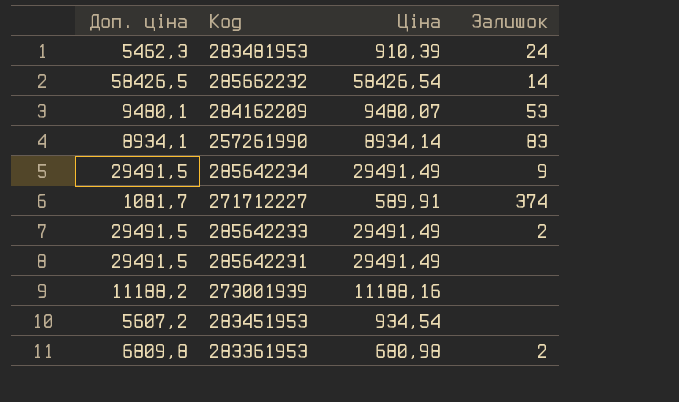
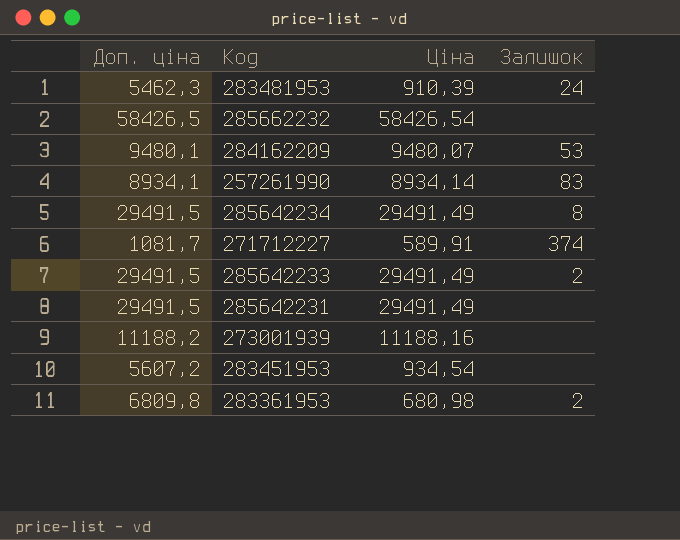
285662232 | Залишок: 14 -> none
285642234 | Залишок: 9 -> 8

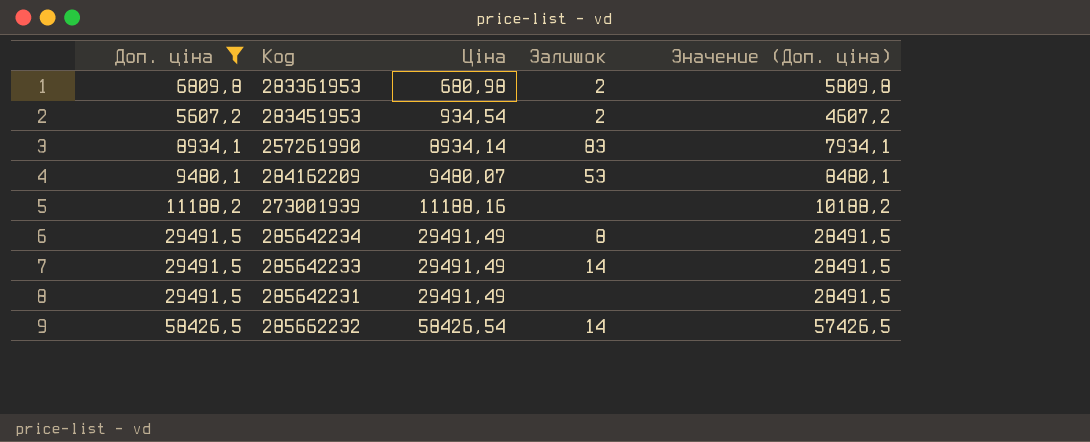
filter: none -> Доп. ціна >= 5607,2
row order: none -> Ціна ascending
column Значение (Доп. ціна) | formula: none -> [Доп. ціна] - 1000
283451953 | Залишок: none -> 2
285642233 | Залишок: 2 -> 14
285662232 | Залишок: none -> 14

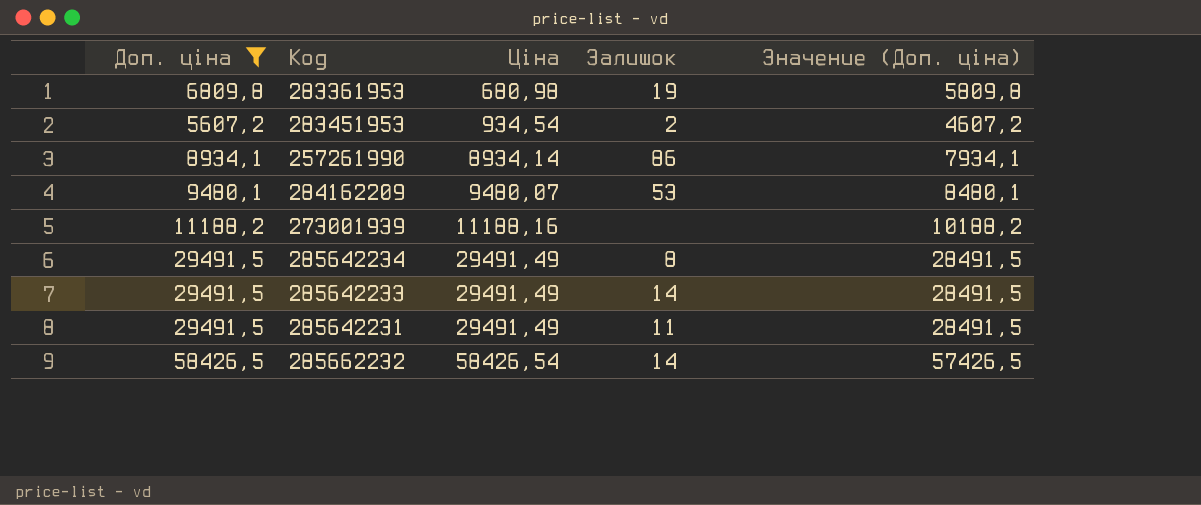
283361953 | Залишок: 2 -> 19
257261990 | Залишок: 83 -> 86
285642231 | Залишок: none -> 11

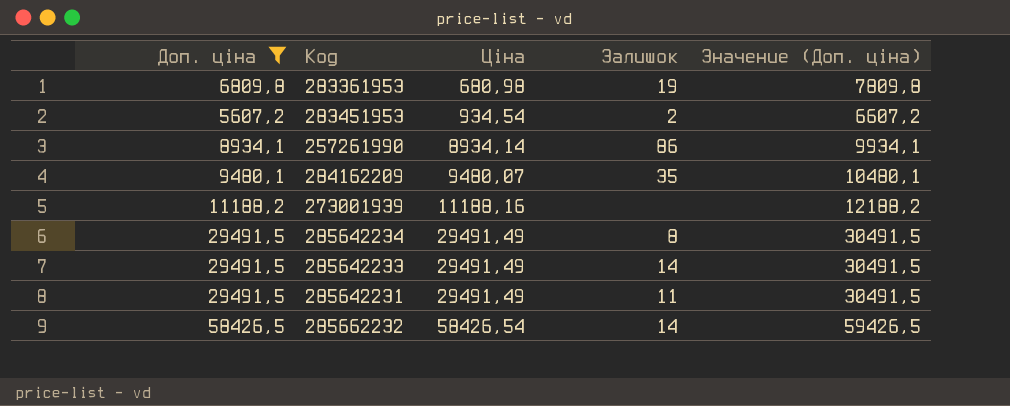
column Значение (Доп. ціна) | formula: [Доп. ціна] - 1000 -> [Доп. ціна] + 1000
284162209 | Залишок: 53 -> 35

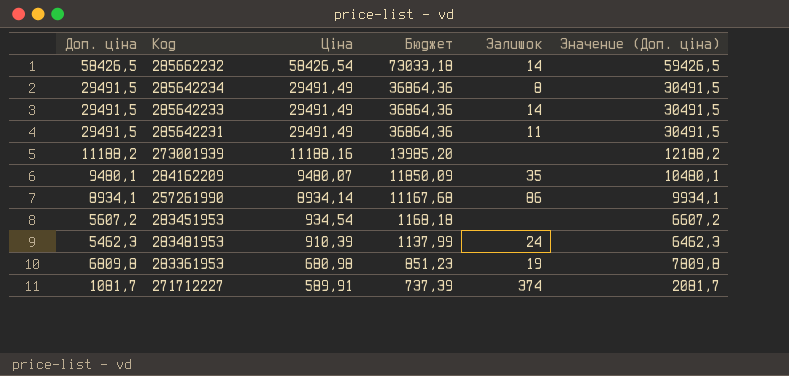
filter: Доп. ціна >= 5607,2 -> none
row order: Ціна ascending -> Ціна descending
column Бюджет | formula: none -> [Ціна] * 1,25
283451953 | Залишок: 2 -> none

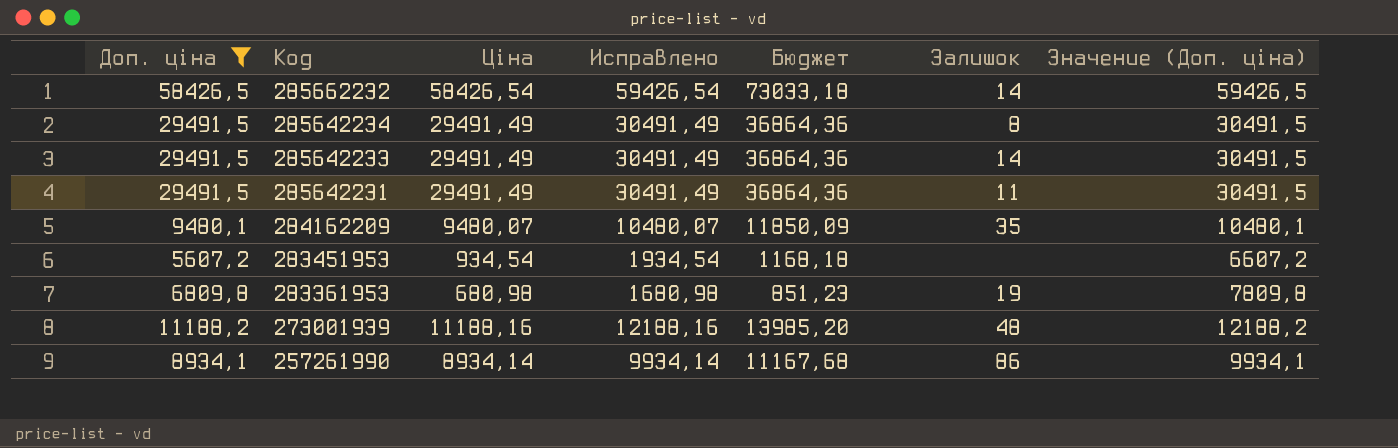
filter: none -> Доп. ціна >= 5607,2
row order: Ціна descending -> Код descending
column Исправлено | formula: none -> [Ціна] + 1000
273001939 | Залишок: none -> 48

